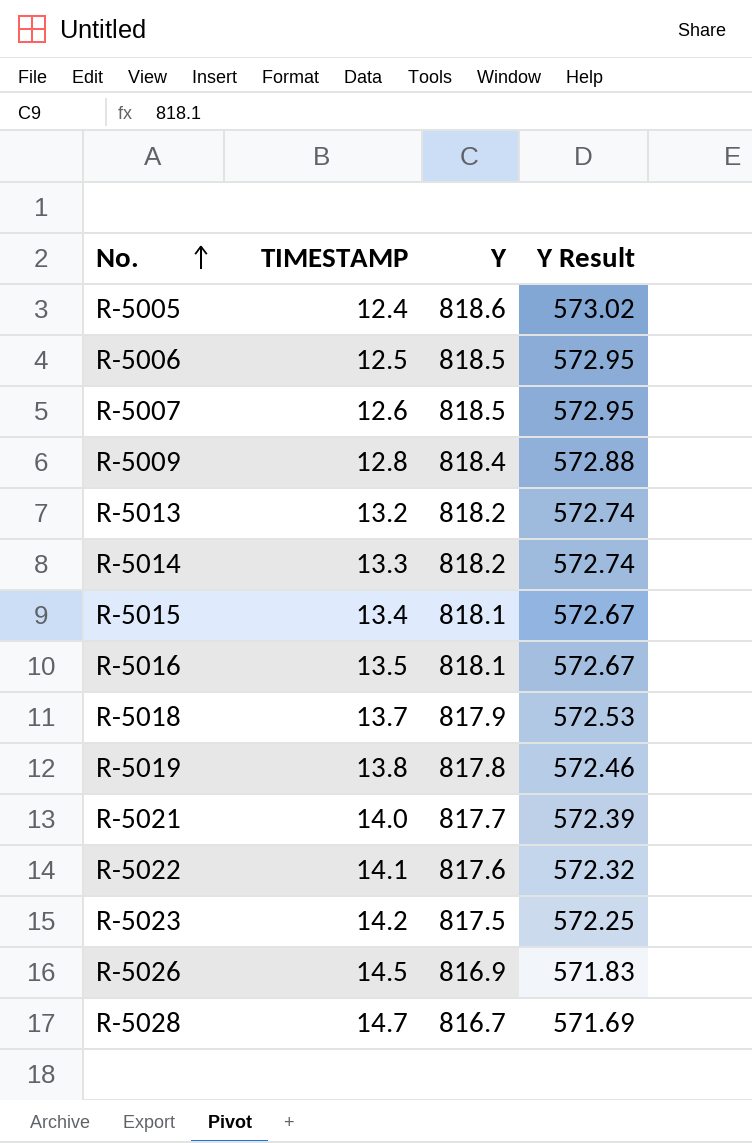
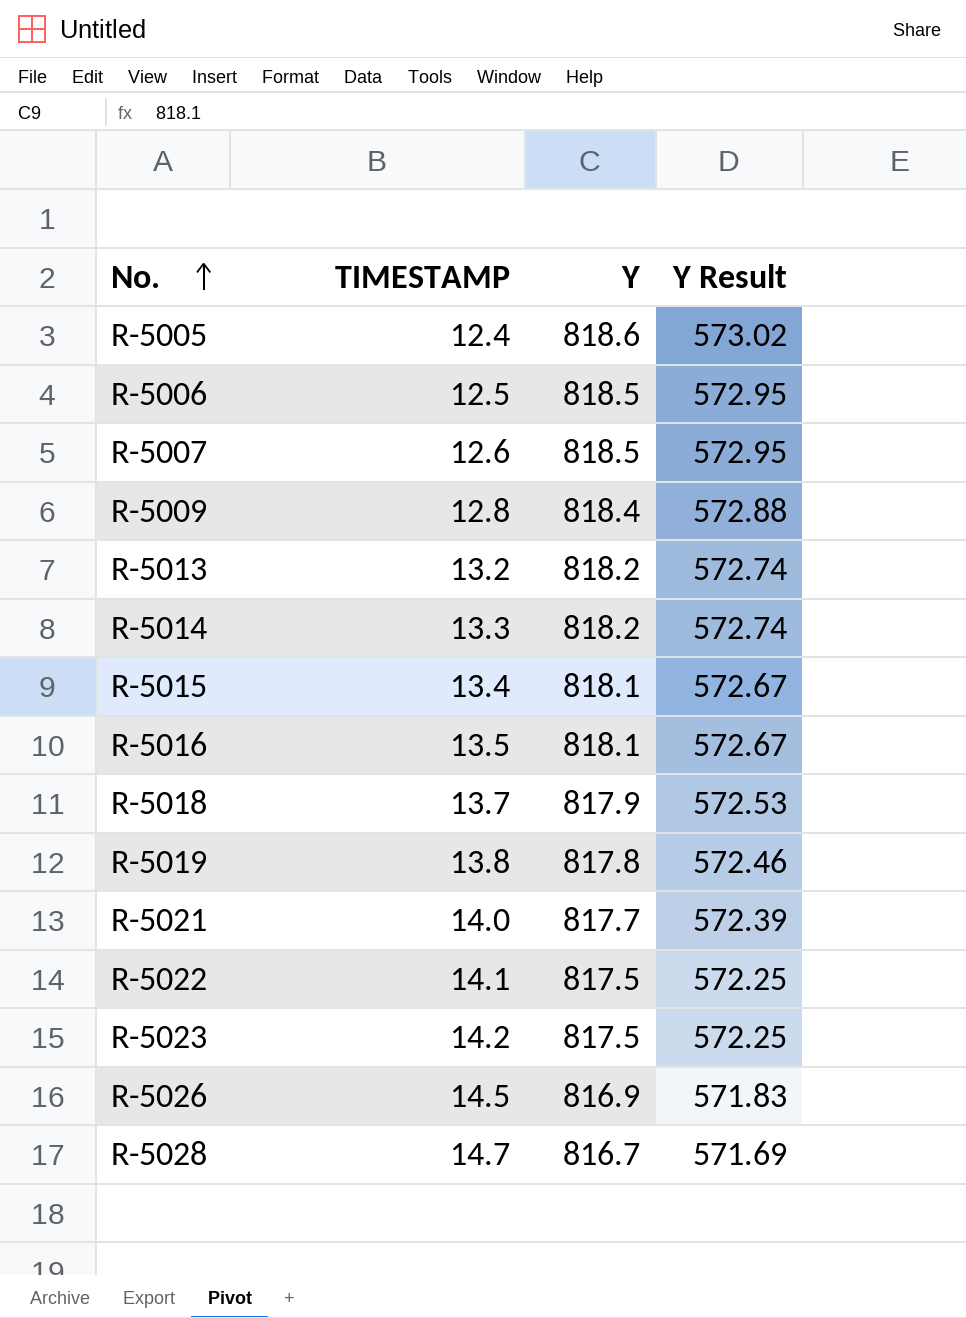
R-5022 | Y: 817.6 -> 817.5
R-5022 | Y Result: 572.32 -> 572.25

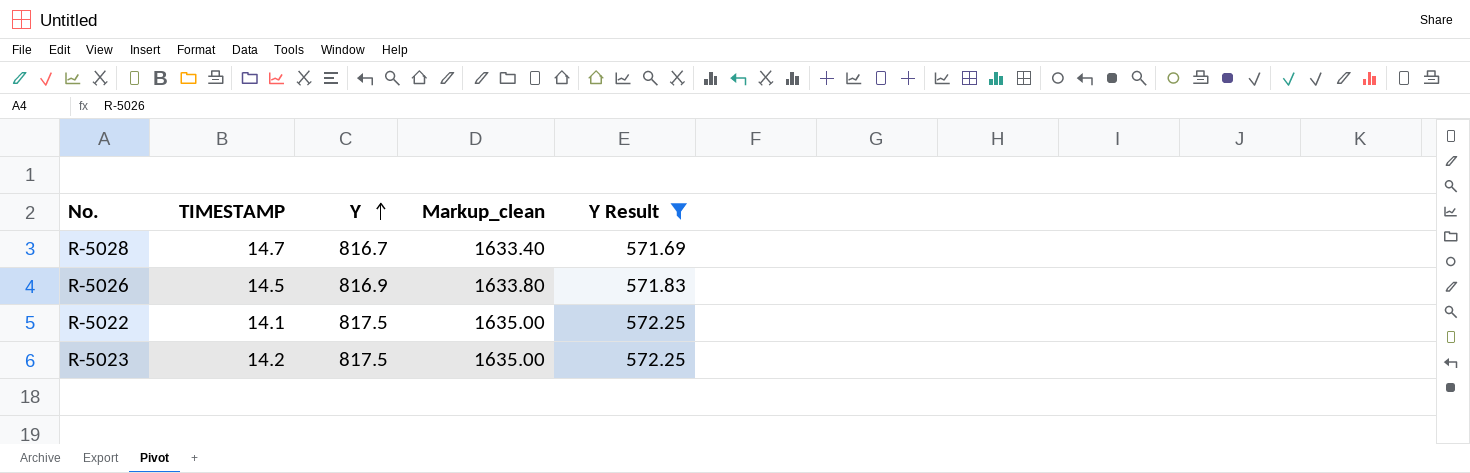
filter: none -> Y Result <= 572.25
row order: No. ascending -> Y ascending
column Markup_clean | formula: none -> [Y] * 2

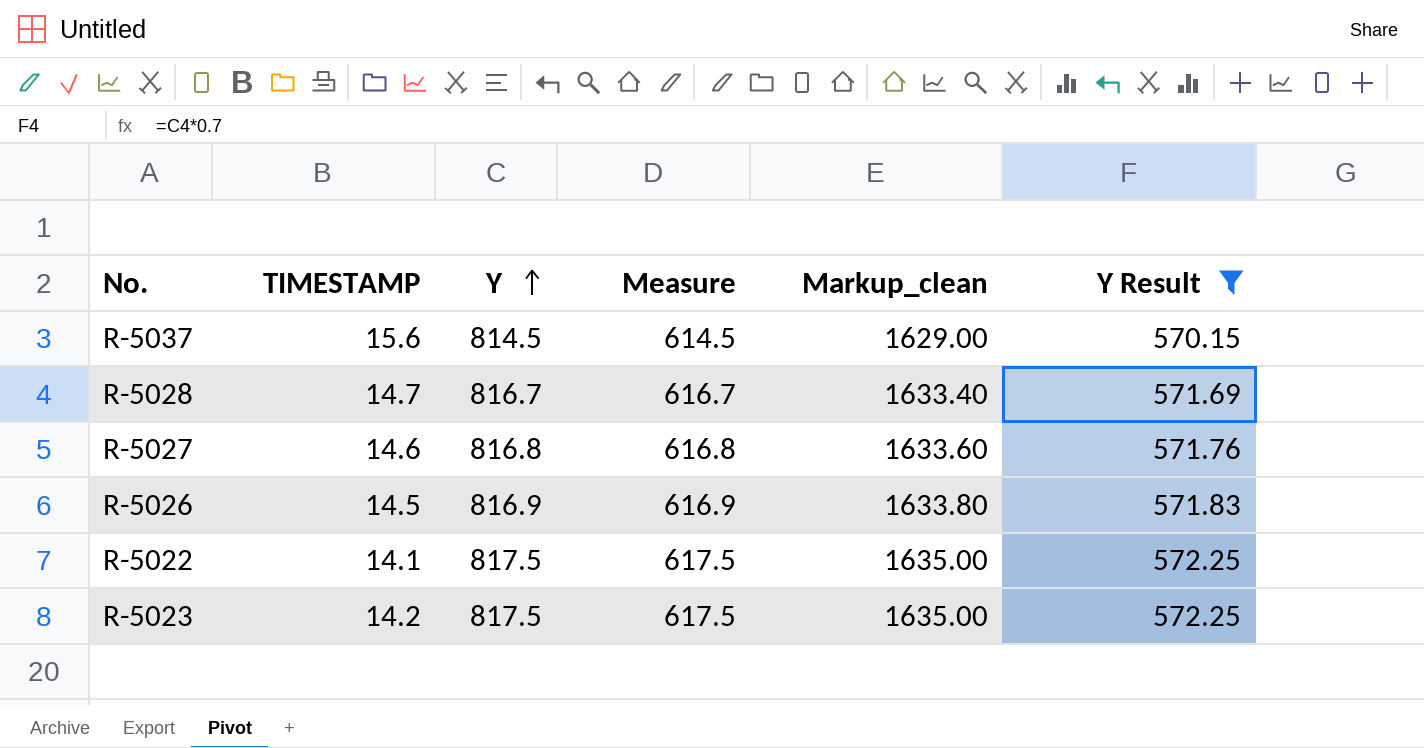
column Measure | formula: none -> [Y] - 200
row R-5037: none -> 15.6 | 814.5 | 614.5 | 1629.00 | 570.15
row R-5027: none -> 14.6 | 816.8 | 616.8 | 1633.60 | 571.76

